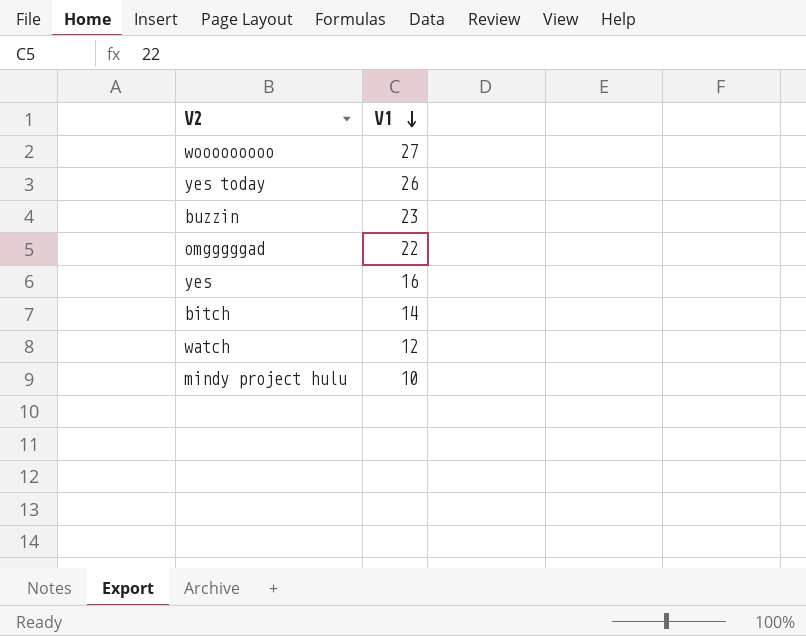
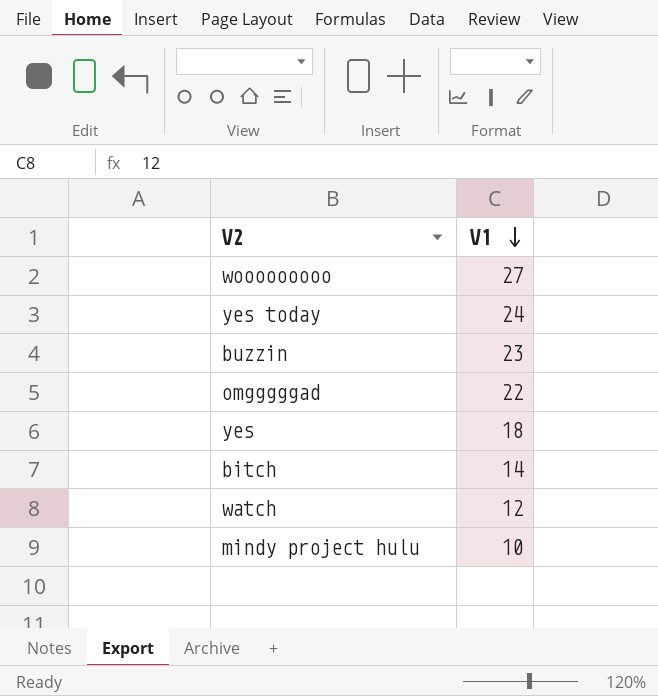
yes today | V1: 26 -> 24
yes | V1: 16 -> 18

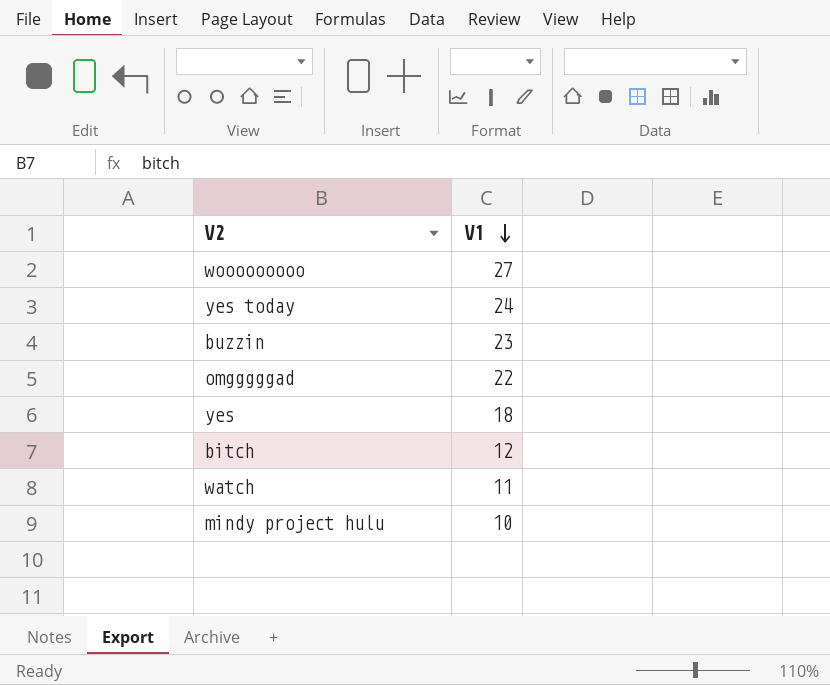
bitch | V1: 14 -> 12
watch | V1: 12 -> 11

